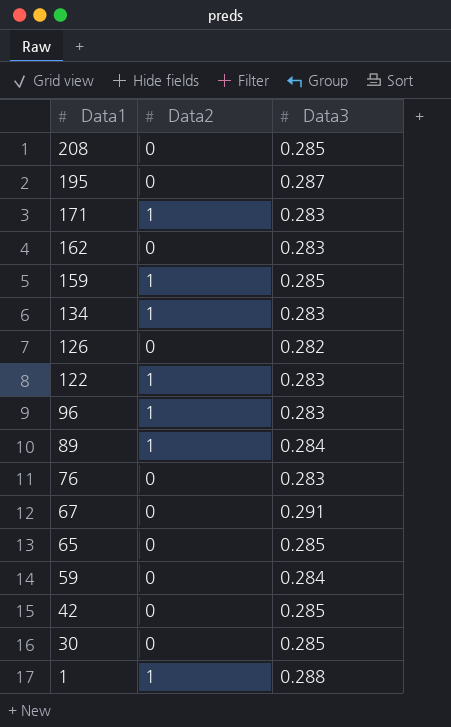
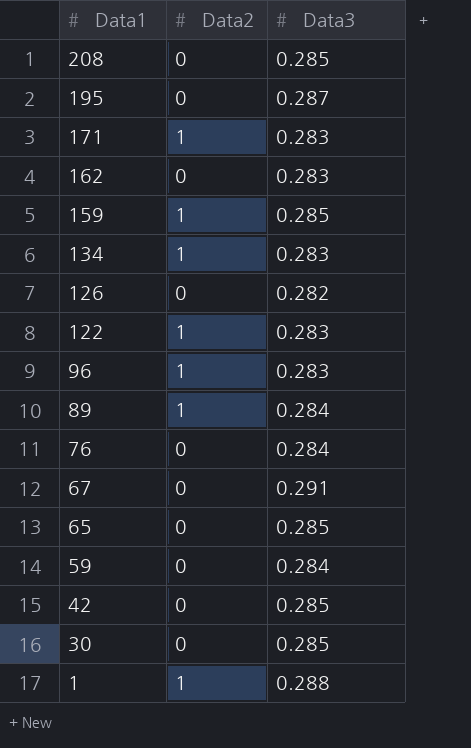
76 | Data3: 0.283 -> 0.284

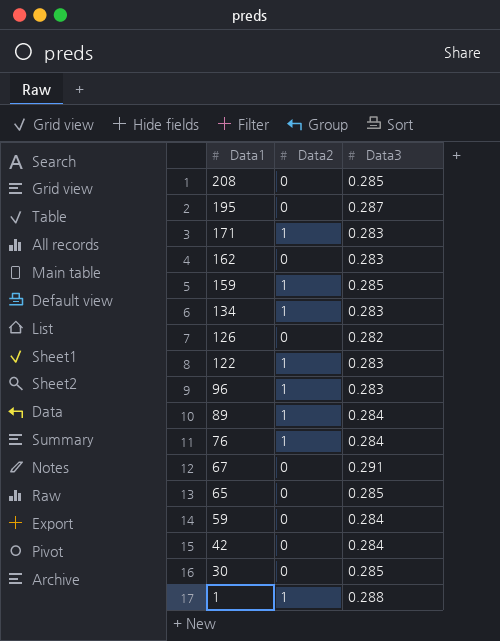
76 | Data2: 0 -> 1
42 | Data3: 0.285 -> 0.284

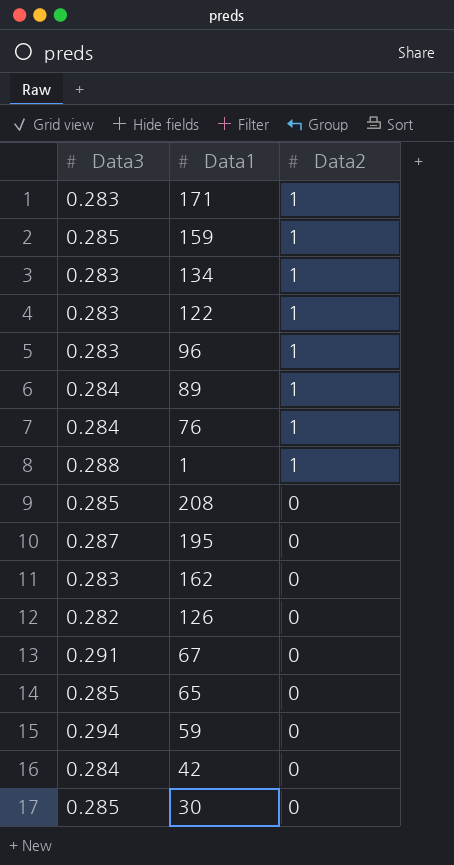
row order: Data1 descending -> Data2 descending
column Data3 | position: 3 -> 1
59 | Data3: 0.284 -> 0.294

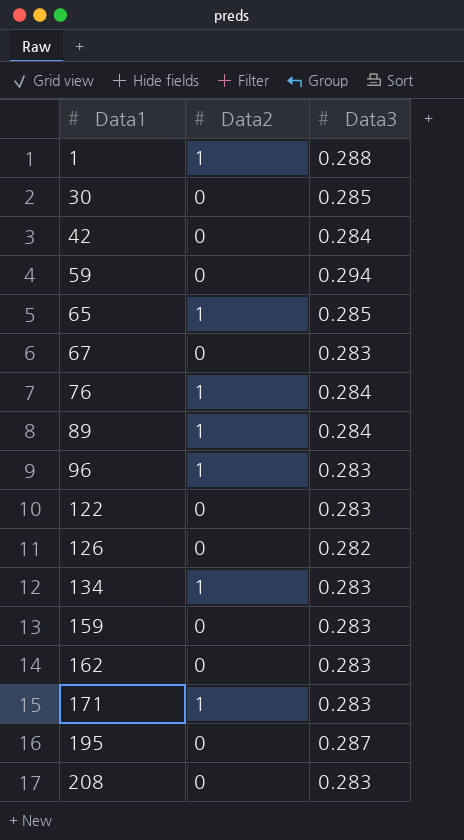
row order: Data2 descending -> Data1 ascending
column Data3 | position: 1 -> 3
65 | Data2: 0 -> 1
67 | Data3: 0.291 -> 0.283
122 | Data2: 1 -> 0
159 | Data2: 1 -> 0
159 | Data3: 0.285 -> 0.283
208 | Data3: 0.285 -> 0.283

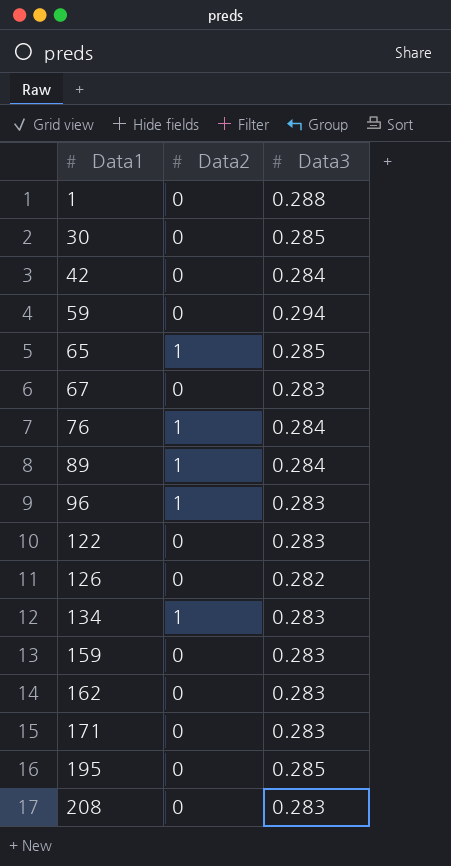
1 | Data2: 1 -> 0
171 | Data2: 1 -> 0
195 | Data3: 0.287 -> 0.285

